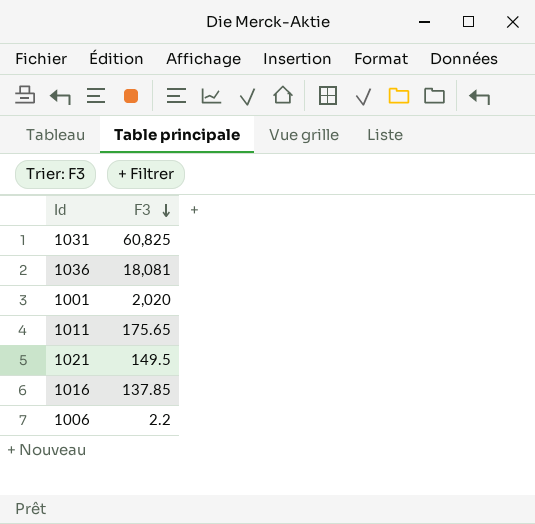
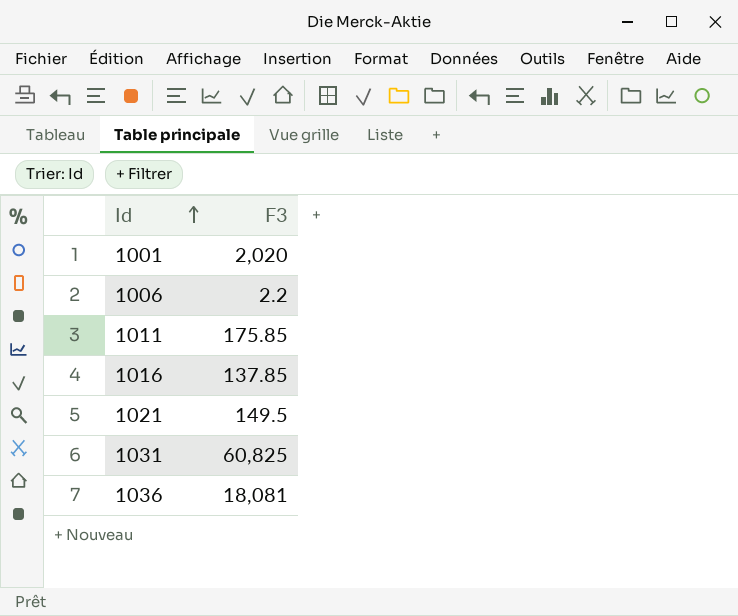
row order: F3 descending -> Id ascending
1011 | F3: 175.65 -> 175.85

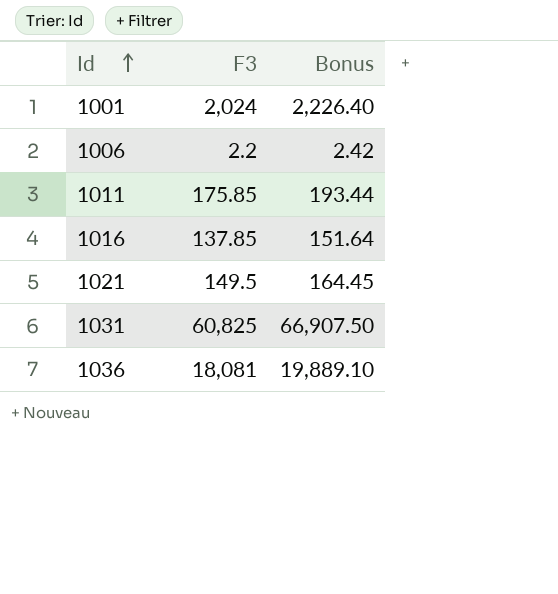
column Bonus | formula: none -> [F3] * 1.1
1001 | F3: 2,020 -> 2,024

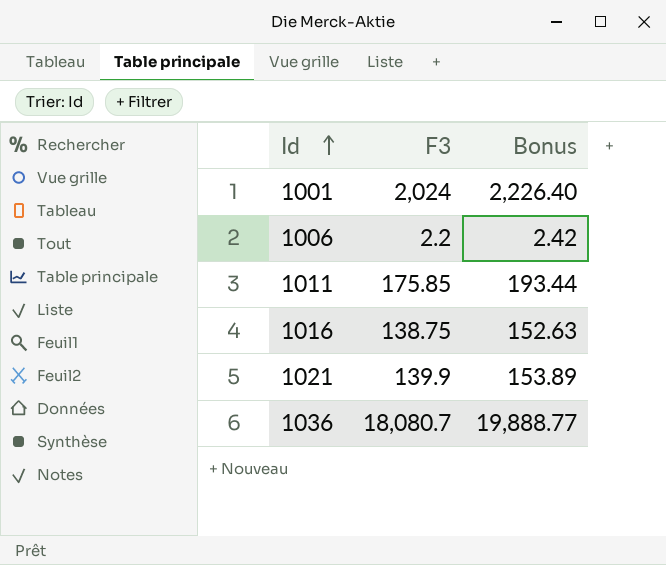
row 1031: 60,825 | 66,907.50 -> none
1016 | F3: 137.85 -> 138.75
1016 | Bonus: 151.64 -> 152.63
1021 | F3: 149.5 -> 139.9
1021 | Bonus: 164.45 -> 153.89
1036 | F3: 18,081 -> 18,080.7
1036 | Bonus: 19,889.10 -> 19,888.77

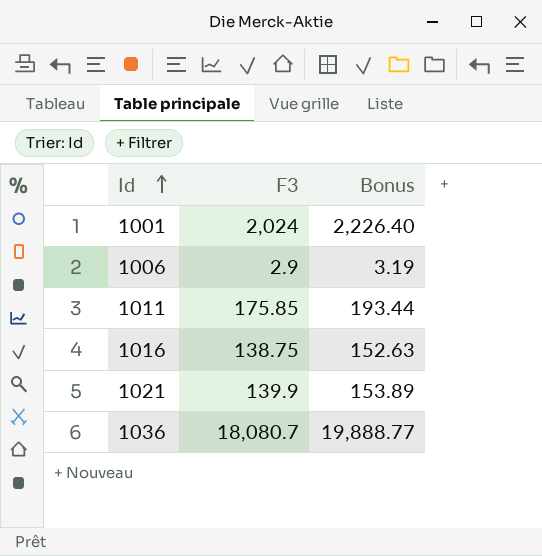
1006 | F3: 2.2 -> 2.9
1006 | Bonus: 2.42 -> 3.19

